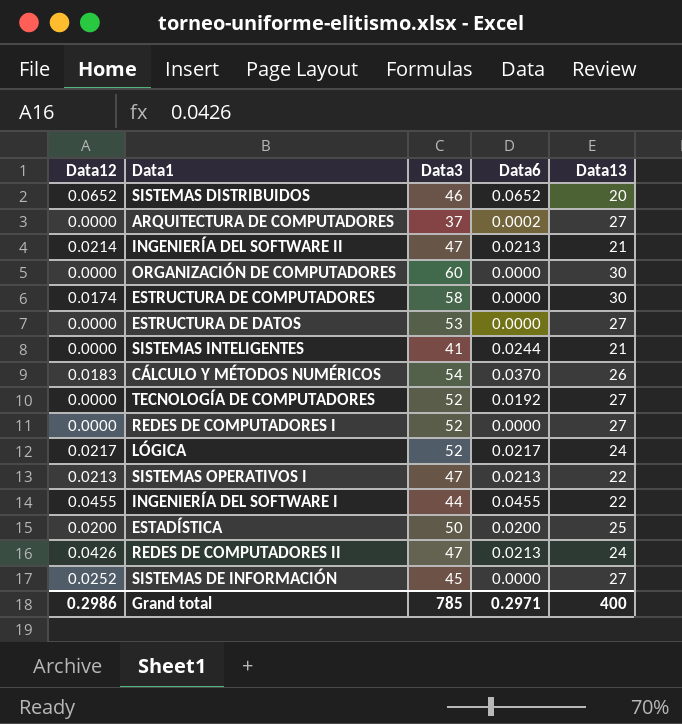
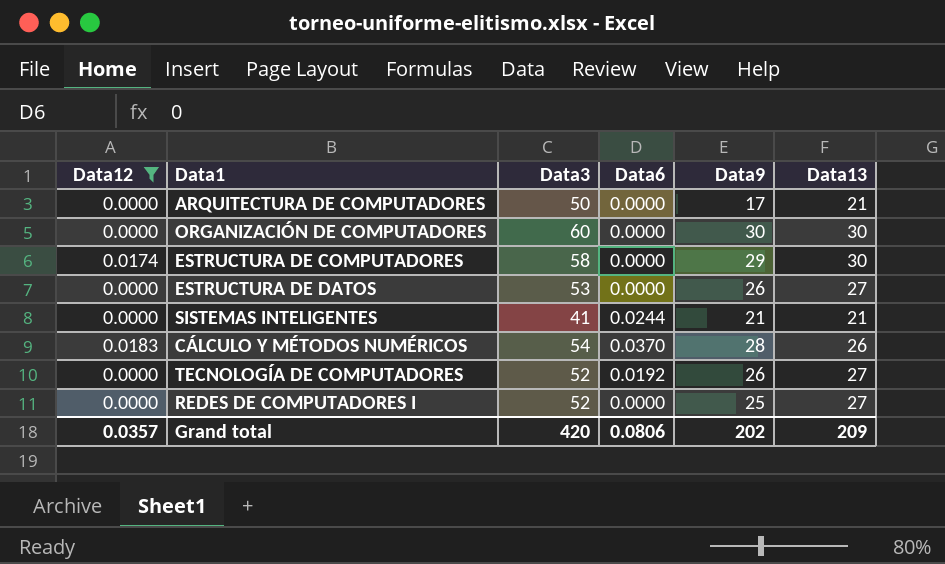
filter: none -> Data12 <= 0.0183
column Data9 | position: none -> 5
ARQUITECTURA DE COMPUTADORES | Data3: 37 -> 50
ARQUITECTURA DE COMPUTADORES | Data6: 0.0002 -> 0.0000
ARQUITECTURA DE COMPUTADORES | Data13: 27 -> 21
Grand total | Data12: 0.2986 -> 0.0357
Grand total | Data3: 785 -> 420
Grand total | Data6: 0.2971 -> 0.0806
Grand total | Data13: 400 -> 209

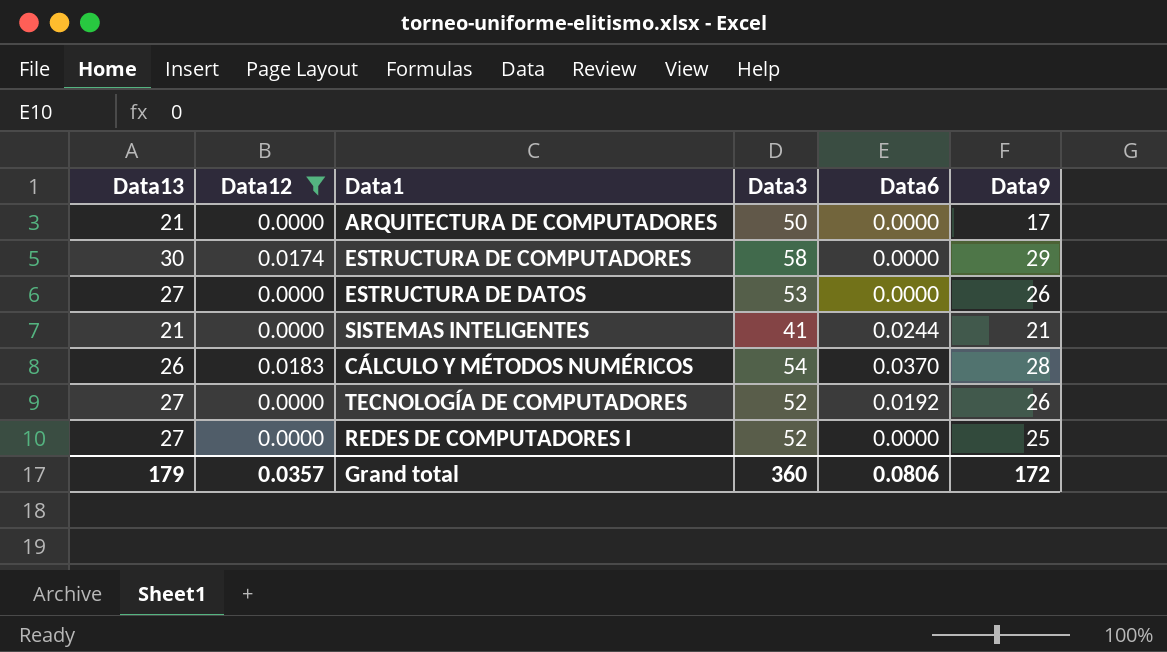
column Data13 | position: 6 -> 1
row ORGANIZACIÓN DE COMPUTADORES: 0.0000 | 60 | 0.0000 | 30 | 30 -> none
Grand total | Data13: 209 -> 179
Grand total | Data3: 420 -> 360
Grand total | Data9: 202 -> 172

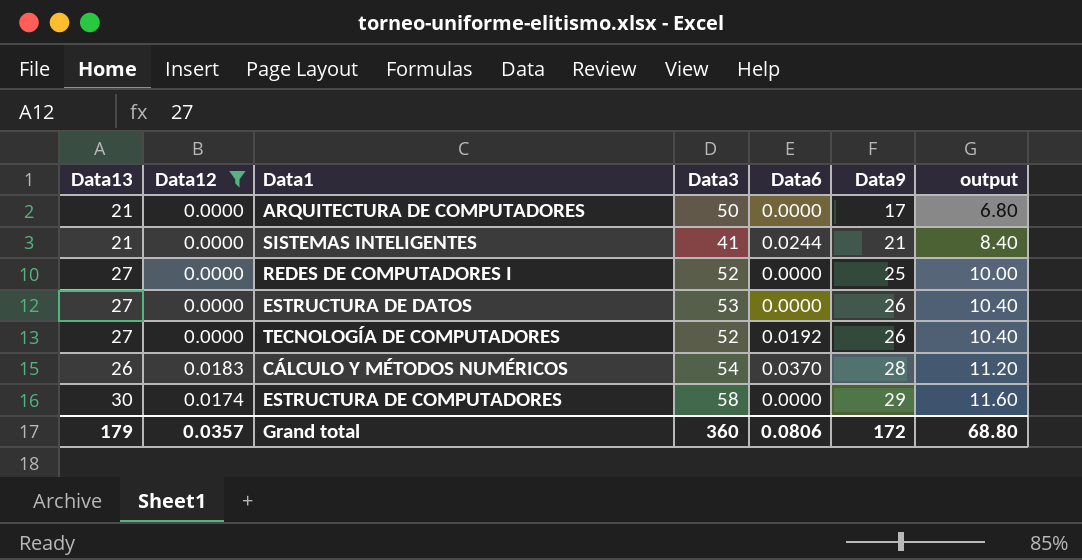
row order: none -> Data9 ascending
column output | formula: none -> [Data9] * 0.4

